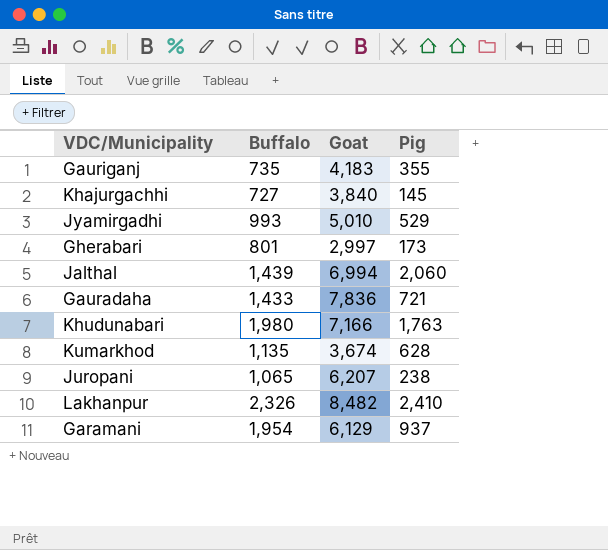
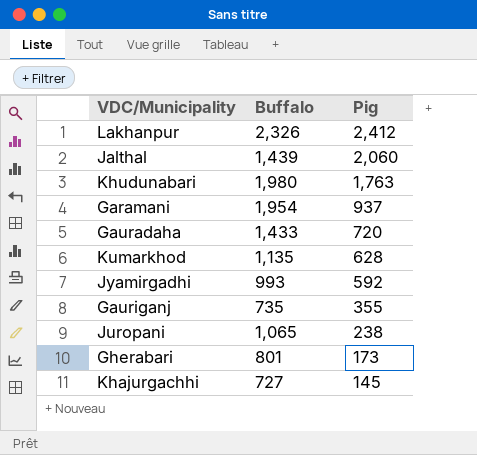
row order: none -> Pig descending
column Goat | position: 3 -> none
Lakhanpur | Pig: 2,410 -> 2,412
Gauradaha | Pig: 721 -> 720
Jyamirgadhi | Pig: 529 -> 592

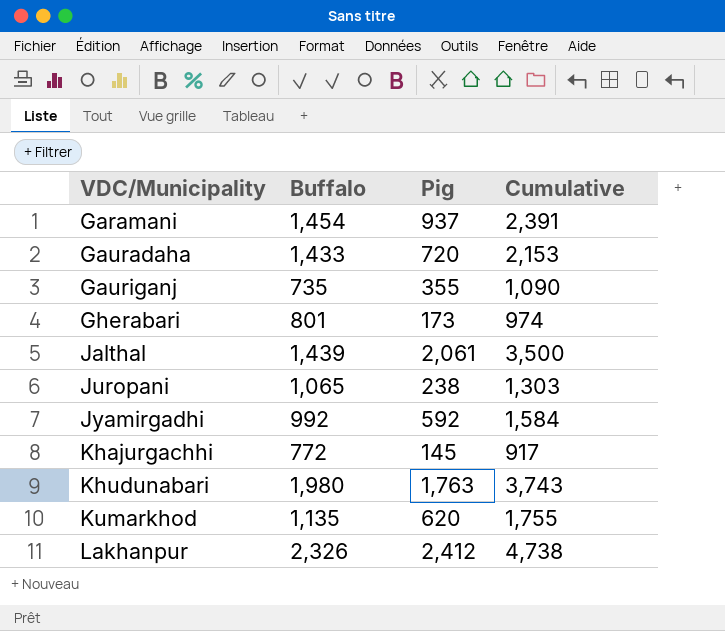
row order: Pig descending -> VDC/Municipality ascending
column Cumulative | formula: none -> [Buffalo] + [Pig]
Garamani | Buffalo: 1,954 -> 1,454
Jalthal | Pig: 2,060 -> 2,061
Jyamirgadhi | Buffalo: 993 -> 992
Khajurgachhi | Buffalo: 727 -> 772
Kumarkhod | Pig: 628 -> 620

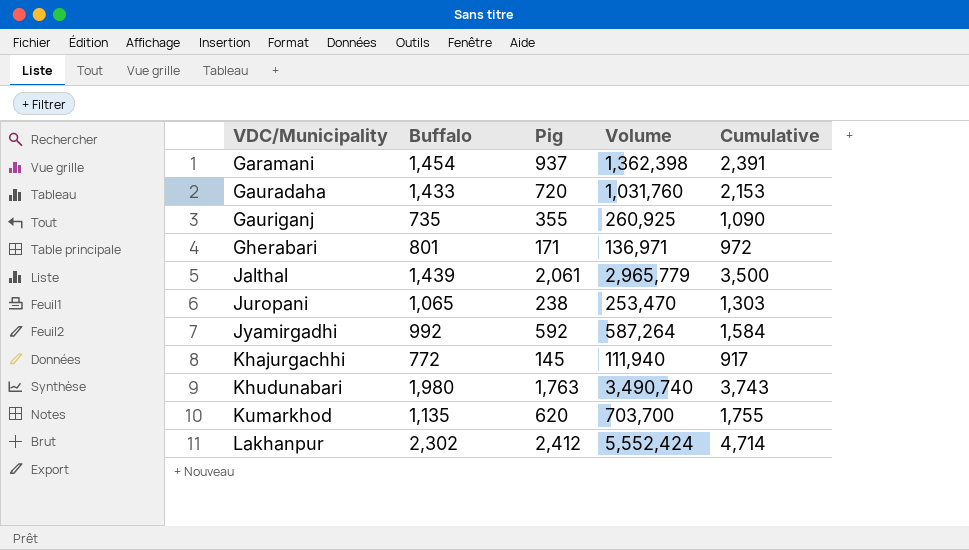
column Volume | formula: none -> [Buffalo] * [Pig]
Gherabari | Pig: 173 -> 171
Gherabari | Cumulative: 974 -> 972
Lakhanpur | Buffalo: 2,326 -> 2,302
Lakhanpur | Cumulative: 4,738 -> 4,714

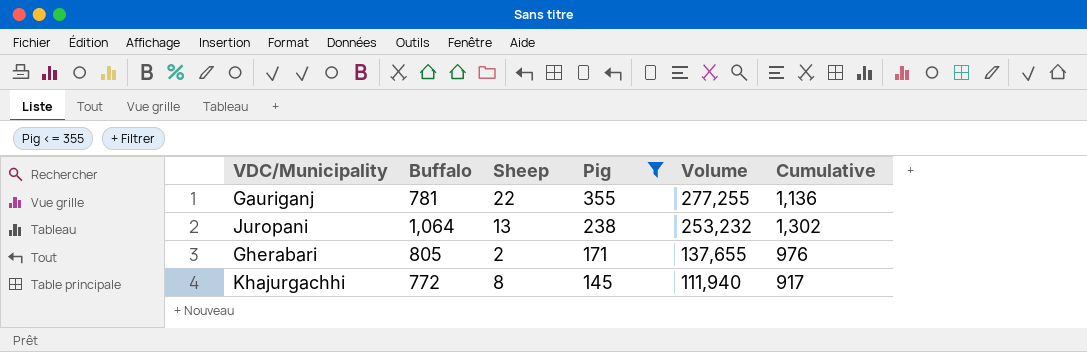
filter: none -> Pig <= 355
row order: VDC/Municipality ascending -> Pig descending
column Sheep | position: none -> 3
Gauriganj | Buffalo: 735 -> 781
Gauriganj | Volume: 260,925 -> 277,255
Gauriganj | Cumulative: 1,090 -> 1,136
Juropani | Buffalo: 1,065 -> 1,064
Juropani | Volume: 253,470 -> 253,232
Juropani | Cumulative: 1,303 -> 1,302
Gherabari | Buffalo: 801 -> 805
Gherabari | Volume: 136,971 -> 137,655
Gherabari | Cumulative: 972 -> 976

